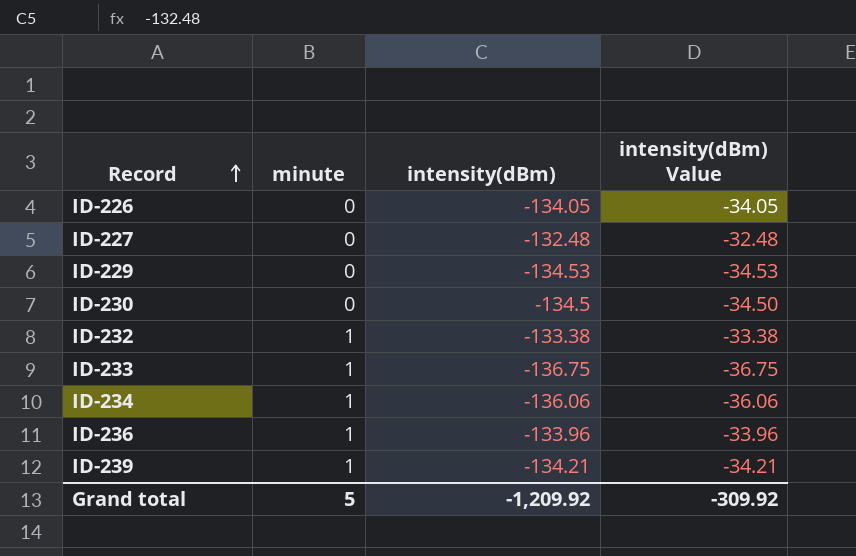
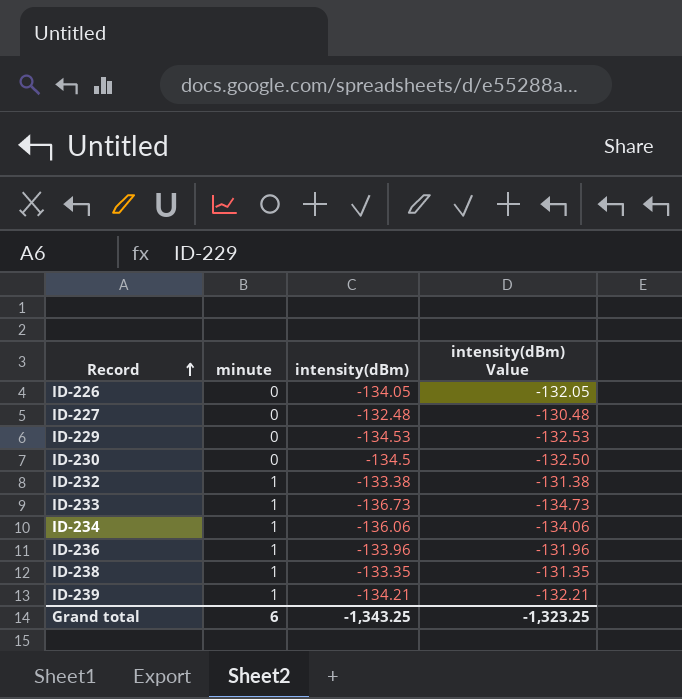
column intensity(dBm) Value | formula: [intensity(dBm)] + 100 -> [intensity(dBm)] + 2
ID-233 | intensity(dBm): -136.75 -> -136.73
row ID-238: none -> 1 | -133.35 | -131.35
Grand total | minute: 5 -> 6
Grand total | intensity(dBm): -1,209.92 -> -1,343.25
Grand total | intensity(dBm) Value: -309.92 -> -1,323.25

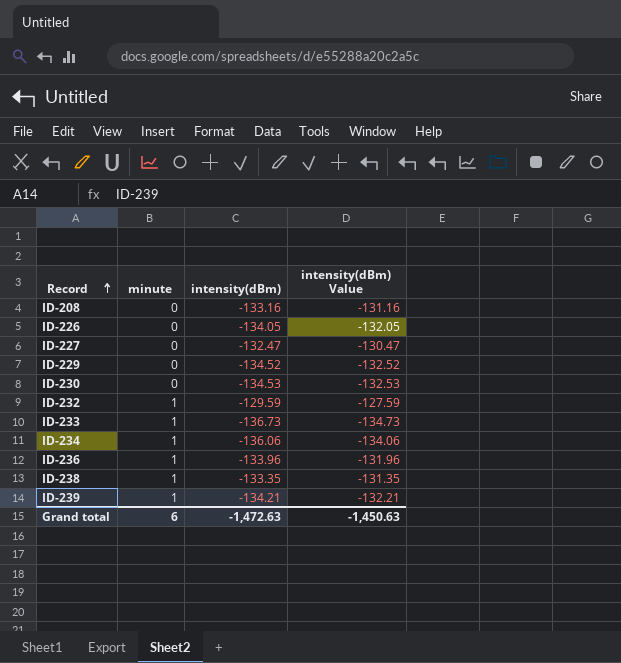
row ID-208: none -> 0 | -133.16 | -131.16
ID-227 | intensity(dBm): -132.48 -> -132.47
ID-227 | intensity(dBm) Value: -130.48 -> -130.47
ID-229 | intensity(dBm): -134.53 -> -134.52
ID-229 | intensity(dBm) Value: -132.53 -> -132.52
ID-230 | intensity(dBm): -134.5 -> -134.53
ID-230 | intensity(dBm) Value: -132.50 -> -132.53
ID-232 | intensity(dBm): -133.38 -> -129.59
ID-232 | intensity(dBm) Value: -131.38 -> -127.59
Grand total | intensity(dBm): -1,343.25 -> -1,472.63
Grand total | intensity(dBm) Value: -1,323.25 -> -1,450.63

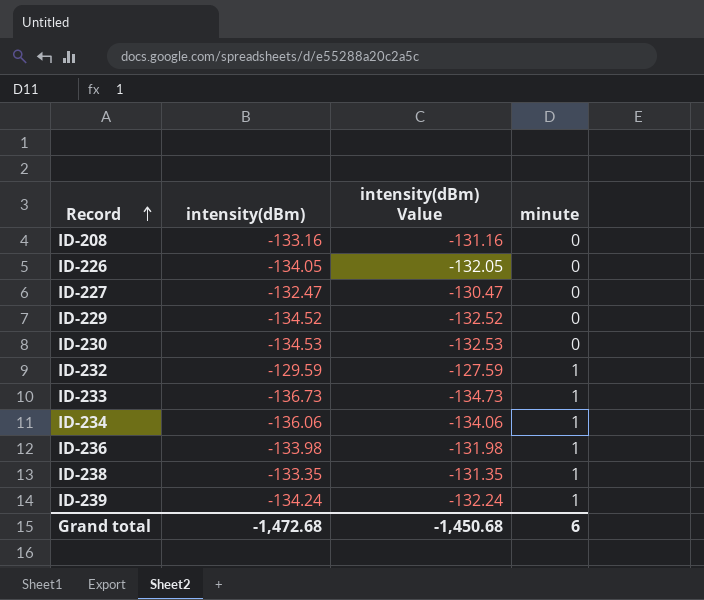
column minute | position: 2 -> 4
ID-236 | intensity(dBm): -133.96 -> -133.98
ID-236 | intensity(dBm) Value: -131.96 -> -131.98
ID-239 | intensity(dBm): -134.21 -> -134.24
ID-239 | intensity(dBm) Value: -132.21 -> -132.24
Grand total | intensity(dBm): -1,472.63 -> -1,472.68
Grand total | intensity(dBm) Value: -1,450.63 -> -1,450.68

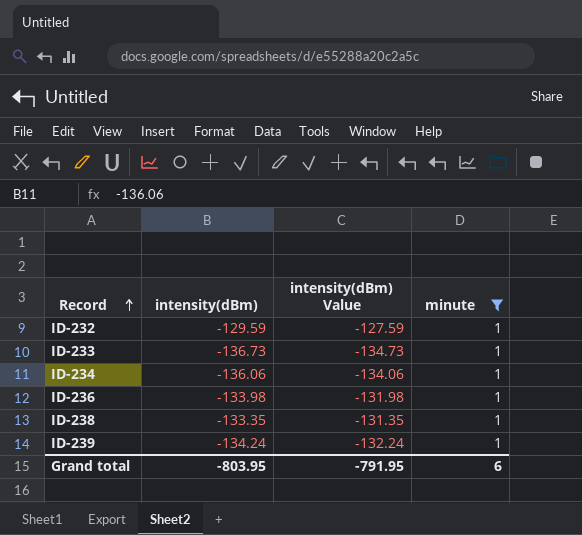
filter: none -> minute = 1
Grand total | intensity(dBm): -1,472.68 -> -803.95
Grand total | intensity(dBm) Value: -1,450.68 -> -791.95

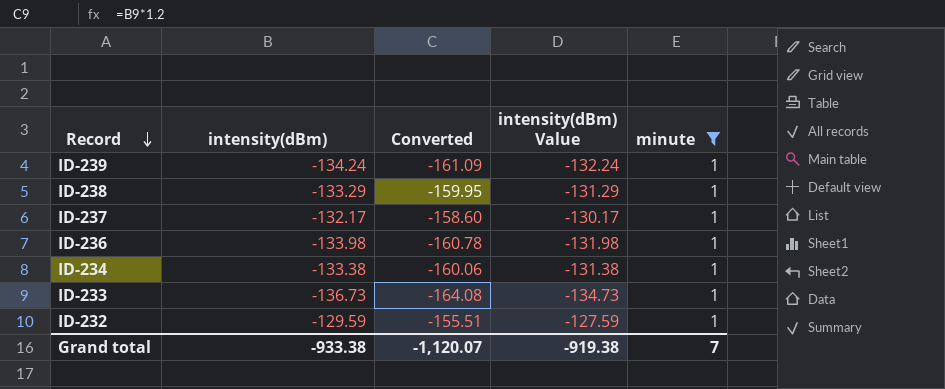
row order: Record ascending -> Record descending
column Converted | formula: none -> [intensity(dBm)] * 1.2
ID-238 | intensity(dBm): -133.35 -> -133.29
ID-238 | intensity(dBm) Value: -131.35 -> -131.29
row ID-237: none -> -132.17 | -158.60 | -130.17 | 1
ID-234 | intensity(dBm): -136.06 -> -133.38
ID-234 | intensity(dBm) Value: -134.06 -> -131.38
Grand total | intensity(dBm): -803.95 -> -933.38
Grand total | intensity(dBm) Value: -791.95 -> -919.38
Grand total | minute: 6 -> 7

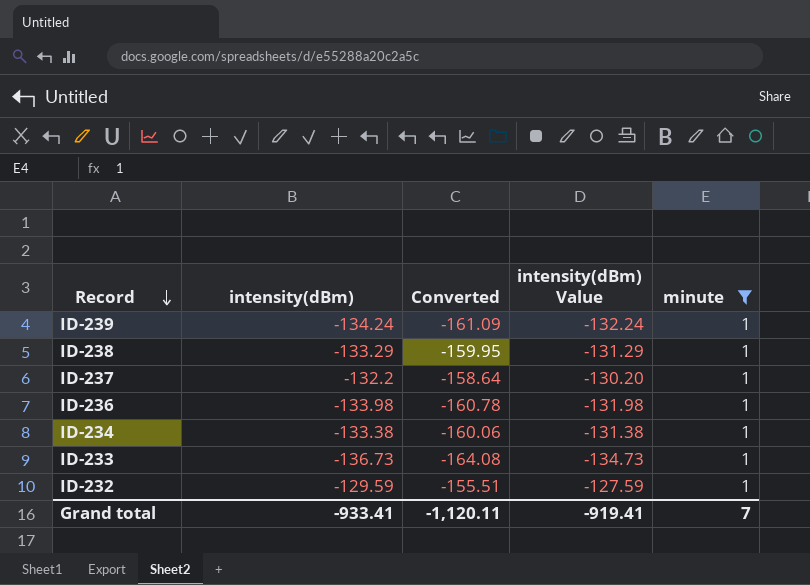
ID-237 | intensity(dBm): -132.17 -> -132.2
ID-237 | Converted: -158.60 -> -158.64
ID-237 | intensity(dBm) Value: -130.17 -> -130.20
Grand total | intensity(dBm): -933.38 -> -933.41
Grand total | Converted: -1,120.07 -> -1,120.11
Grand total | intensity(dBm) Value: -919.38 -> -919.41

